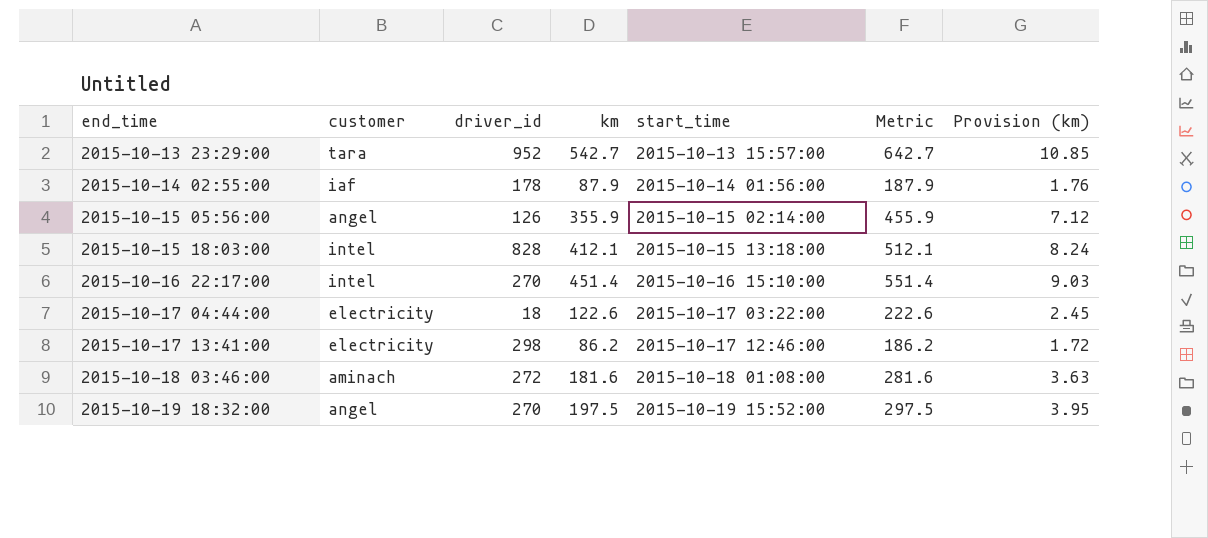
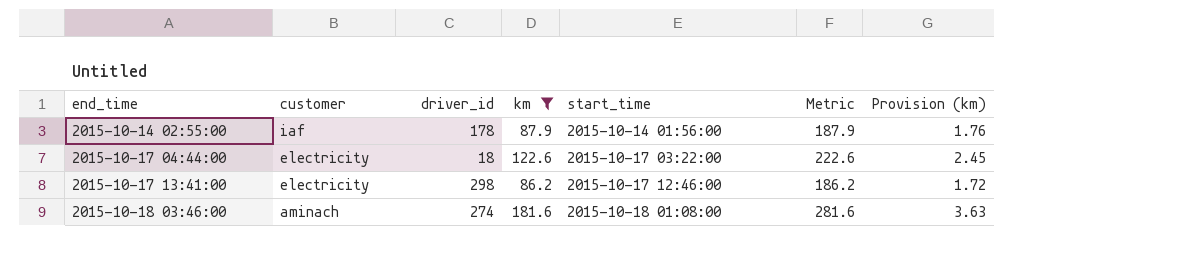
filter: none -> km <= 181.6
2015-10-18 03:46:00 | driver_id: 272 -> 274

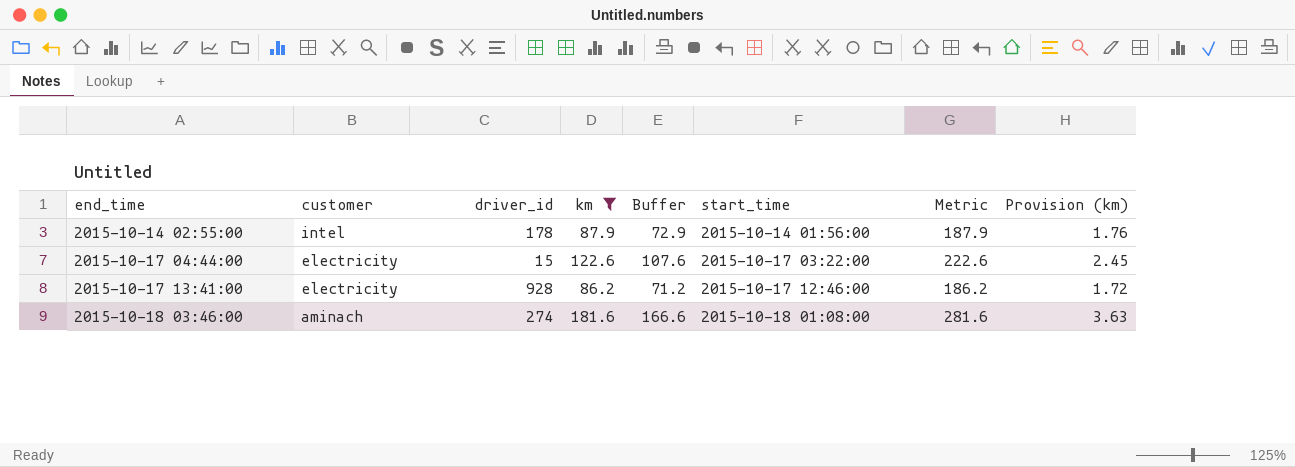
column Buffer | formula: none -> [km] - 15
2015-10-14 02:55:00 | customer: iaf -> intel
2015-10-17 04:44:00 | driver_id: 18 -> 15
2015-10-17 13:41:00 | driver_id: 298 -> 928

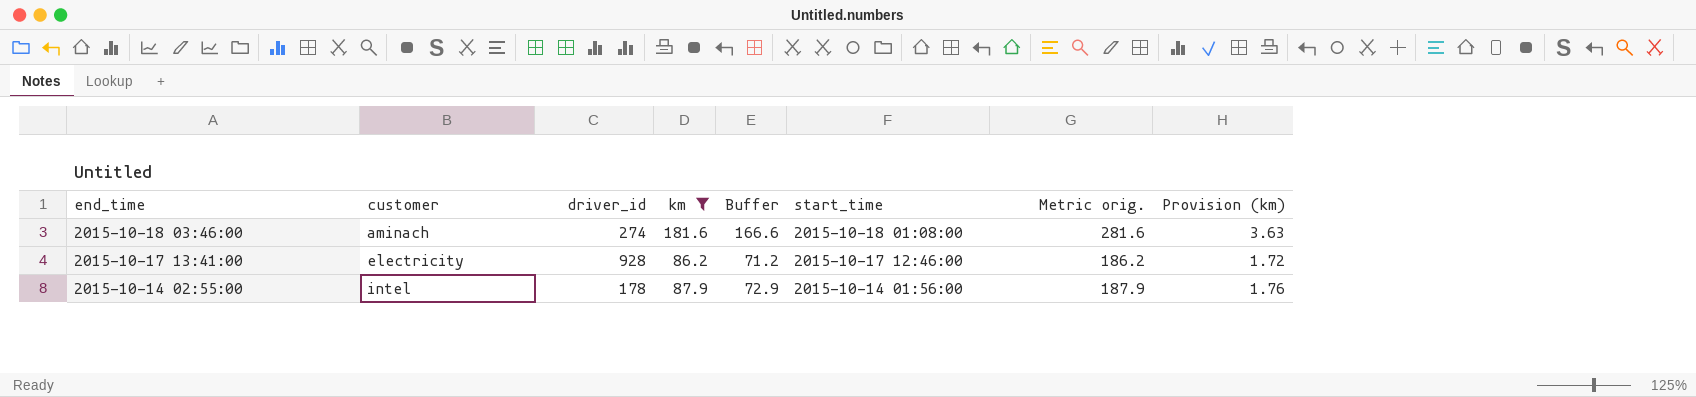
row order: end_time ascending -> end_time descending
column name: Metric -> Metric orig.
row 2015-10-17 04:44:00: electricity | 15 | 122.6 | 107.6 | 2015-10-17 03:22:00 | 222.6 | 2.45 -> none

